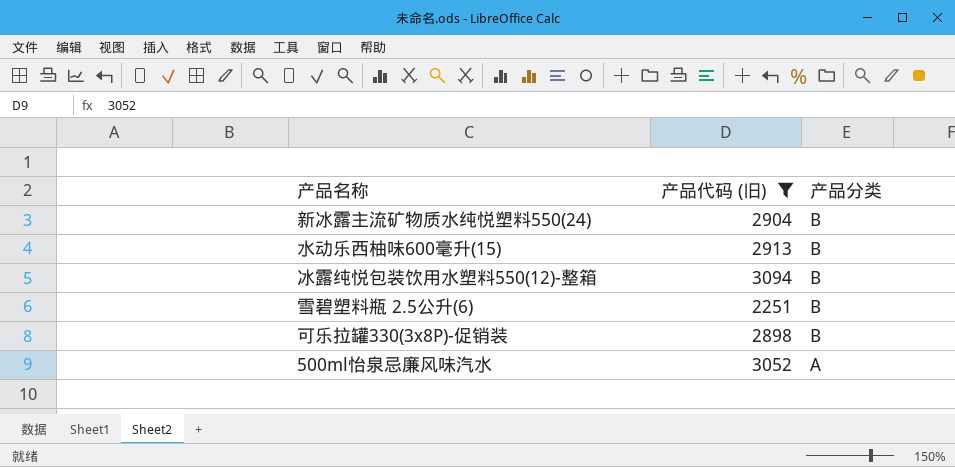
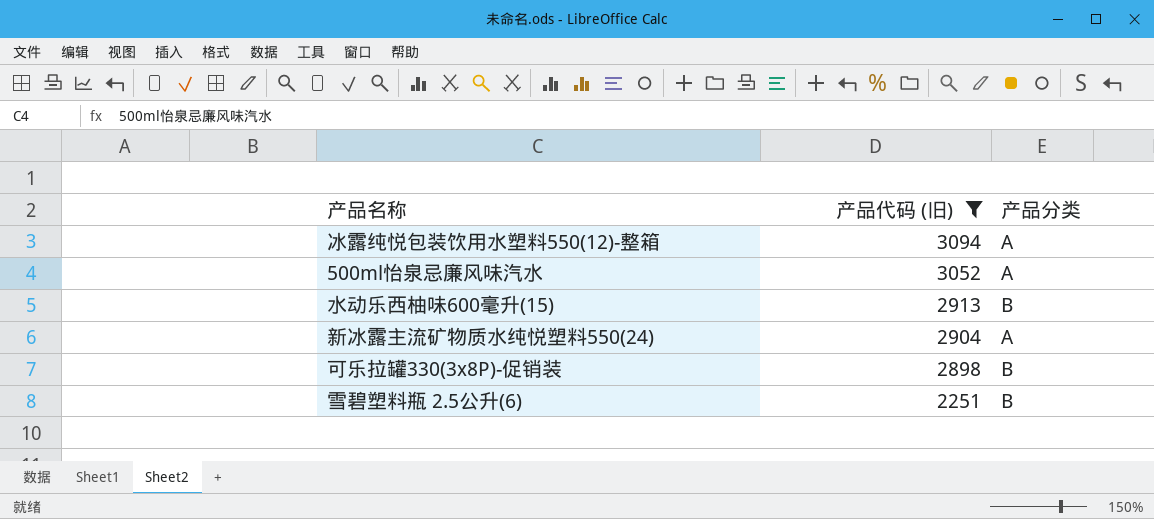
row order: 产品分类 descending -> 产品代码 (旧) descending
冰露纯悦包装饮用水塑料550(12)-整箱 | 产品分类: B -> A
新冰露主流矿物质水纯悦塑料550(24) | 产品分类: B -> A

